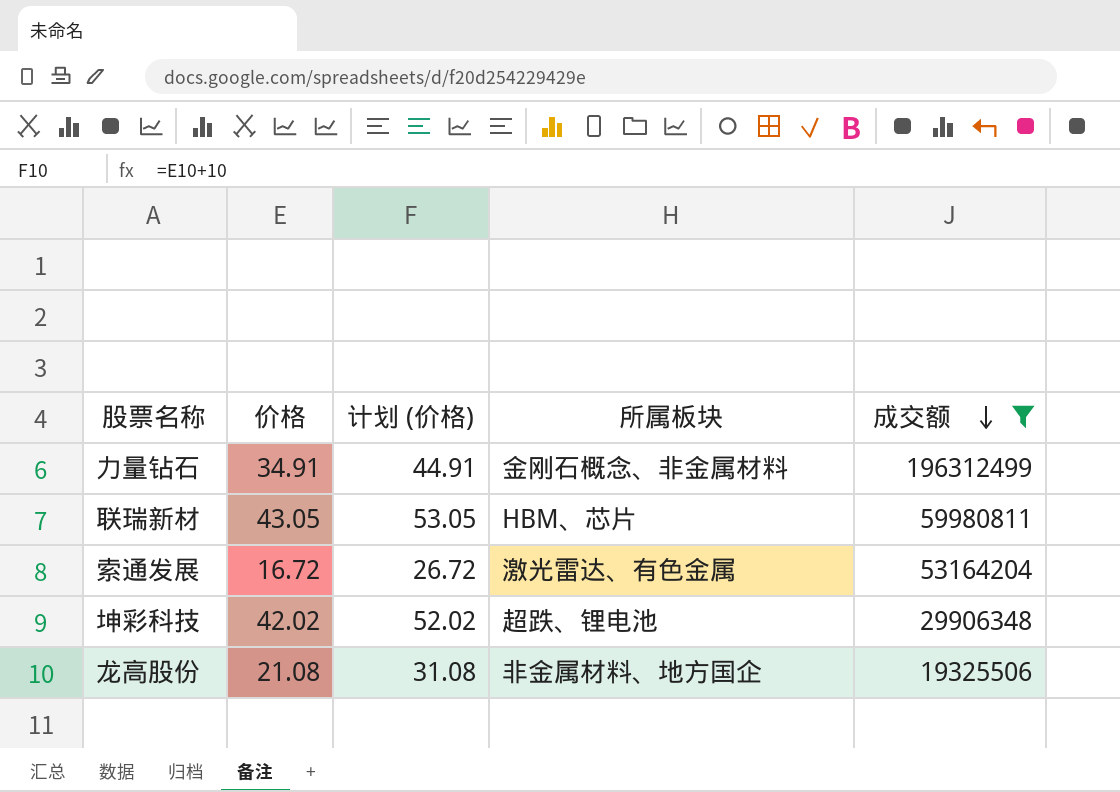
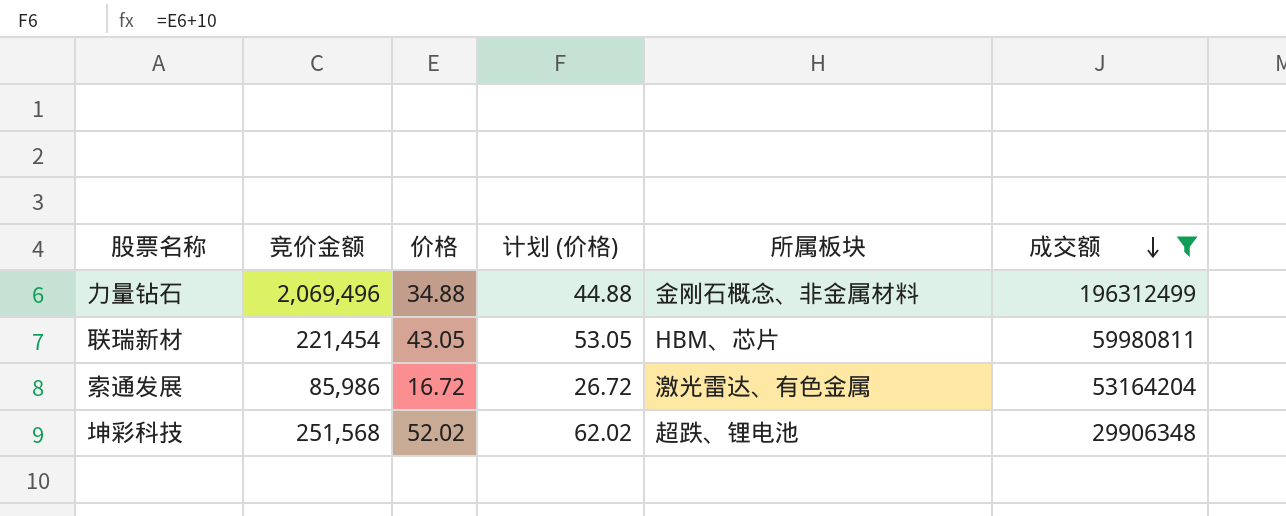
column 竞价金额 | position: none -> 2
row 龙高股份: 21.08 | 31.08 | 非金属材料、地方国企 | 19325506 -> none
力量钻石 | 价格: 34.91 -> 34.88
力量钻石 | 计划 (价格): 44.91 -> 44.88
坤彩科技 | 价格: 42.02 -> 52.02
坤彩科技 | 计划 (价格): 52.02 -> 62.02

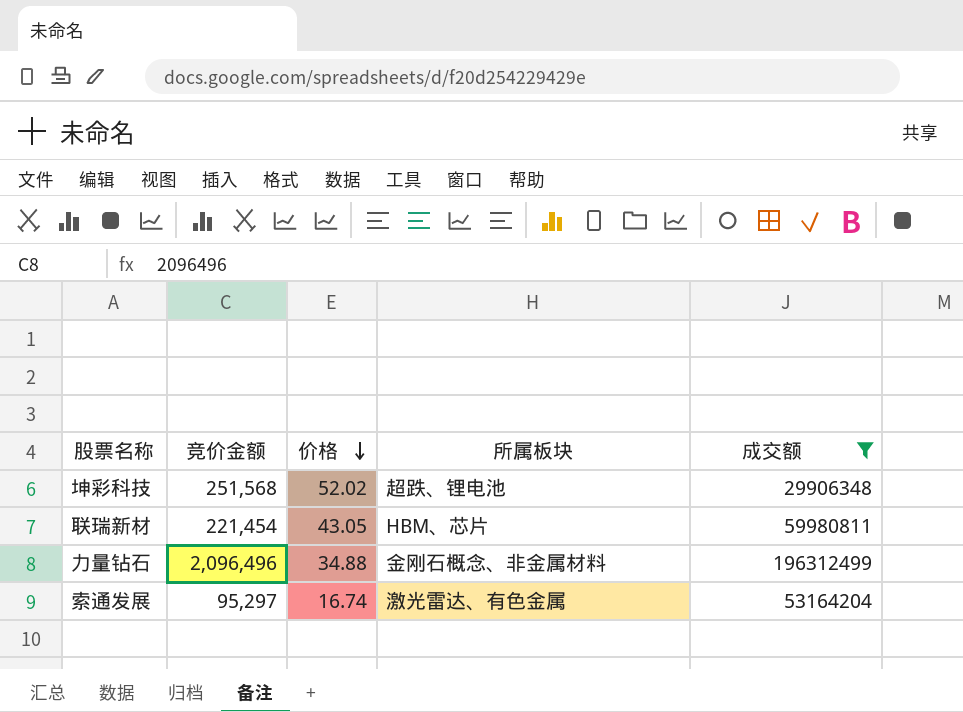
row order: 成交额 descending -> 价格 descending
column 计划 (价格) | formula: [价格] + 10 -> none
力量钻石 | 竞价金额: 2,069,496 -> 2,096,496
索通发展 | 竞价金额: 85,986 -> 95,297
索通发展 | 价格: 16.72 -> 16.74

